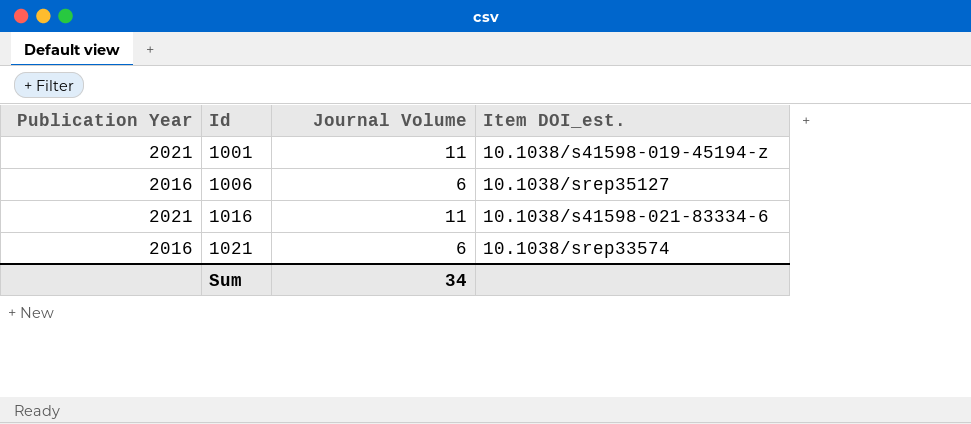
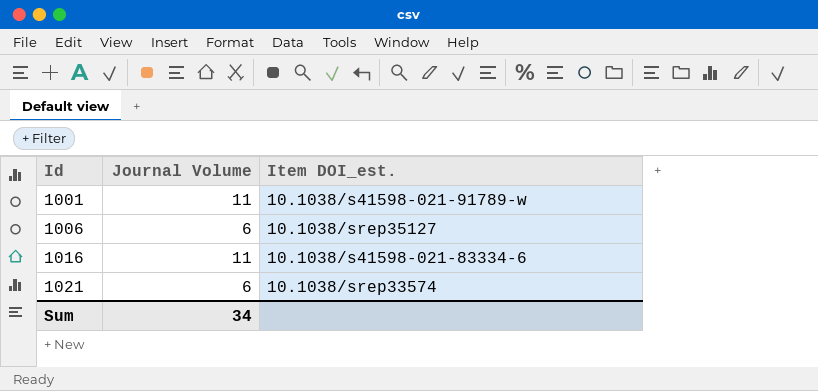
column Publication Year | position: 1 -> none
1001 | Item DOI_est.: 10.1038/s41598-019-45194-z -> 10.1038/s41598-021-91789-w

